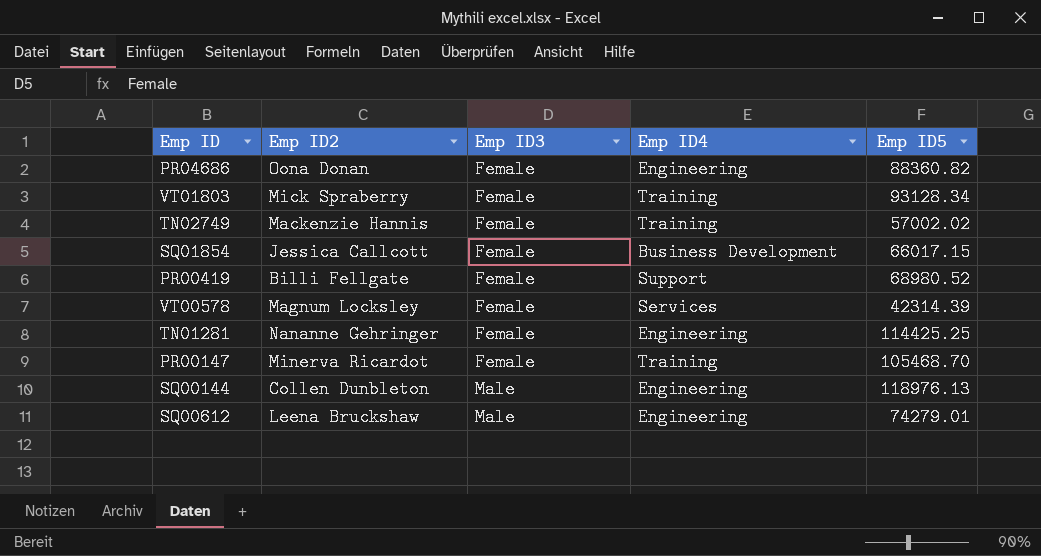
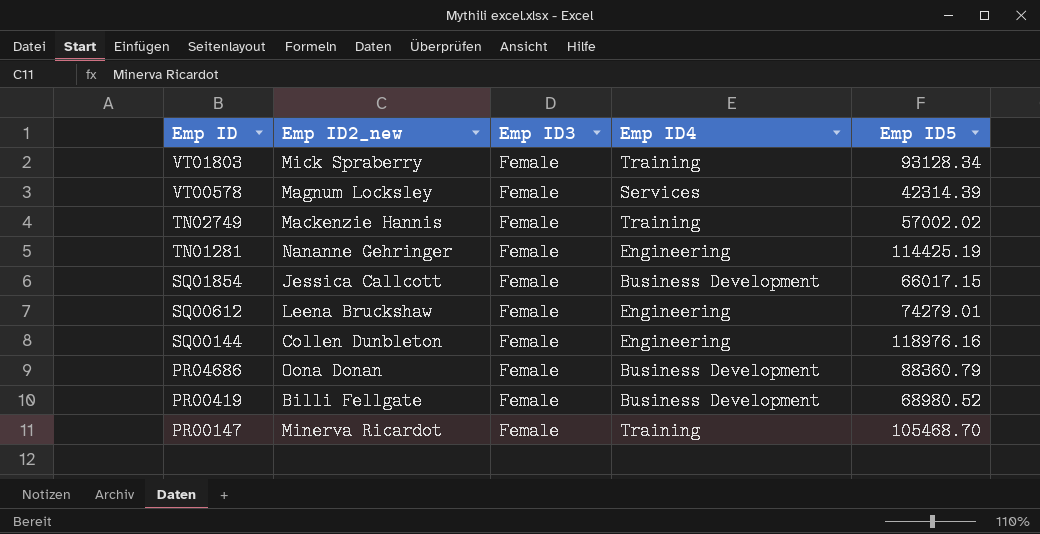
row order: Emp ID3 ascending -> Emp ID descending
column name: Emp ID2 -> Emp ID2_new
TN01281 | Emp ID5: 114425.25 -> 114425.19
SQ00612 | Emp ID3: Male -> Female
SQ00144 | Emp ID3: Male -> Female
SQ00144 | Emp ID5: 118976.13 -> 118976.16
PR04686 | Emp ID4: Engineering -> Business Development
PR04686 | Emp ID5: 88360.82 -> 88360.79
PR00419 | Emp ID4: Support -> Business Development

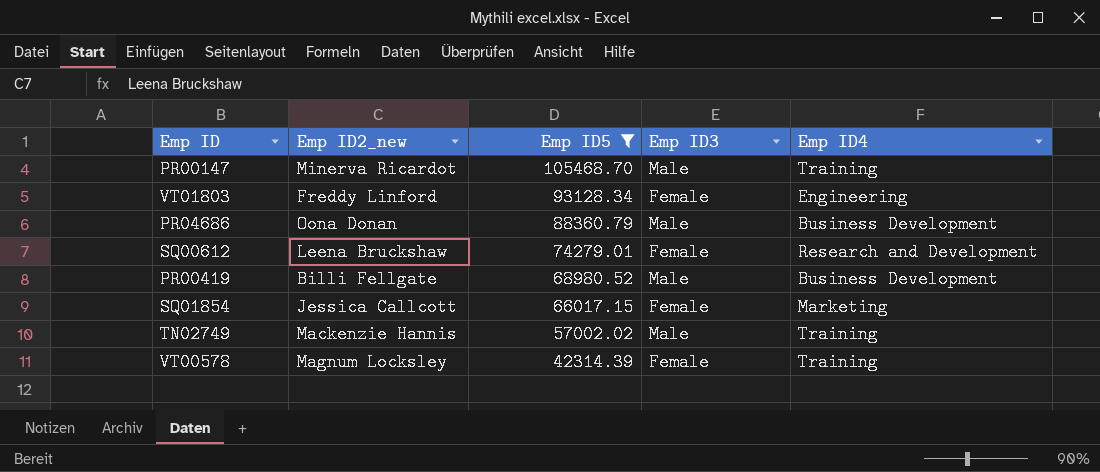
filter: none -> Emp ID5 <= 105468.70
row order: Emp ID descending -> Emp ID5 descending
column Emp ID5 | position: 5 -> 3
PR00147 | Emp ID3: Female -> Male
VT01803 | Emp ID2_new: Mick Spraberry -> Freddy Linford
VT01803 | Emp ID4: Training -> Engineering
PR04686 | Emp ID3: Female -> Male
SQ00612 | Emp ID4: Engineering -> Research and Development
PR00419 | Emp ID3: Female -> Male
SQ01854 | Emp ID4: Business Development -> Marketing
TN02749 | Emp ID3: Female -> Male
VT00578 | Emp ID4: Services -> Training

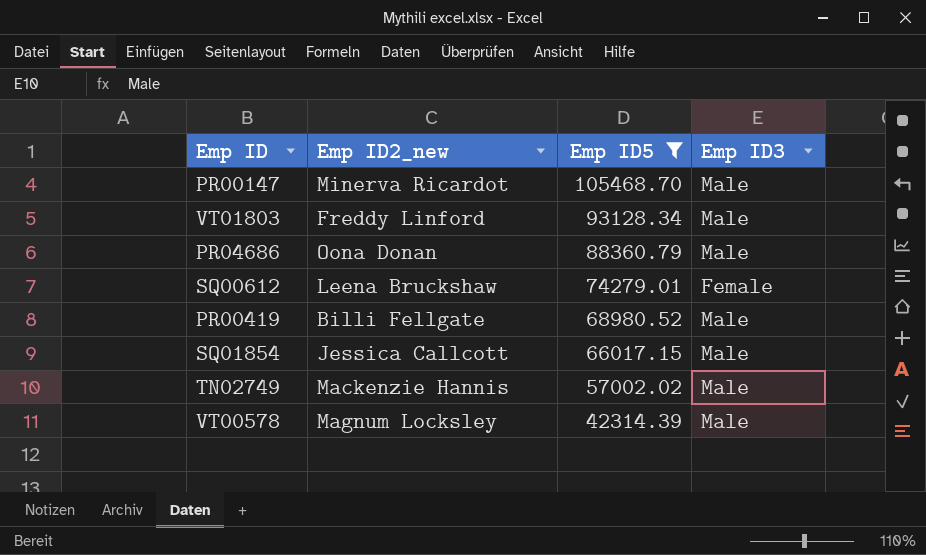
column Emp ID4 | position: 5 -> none
VT01803 | Emp ID3: Female -> Male
SQ01854 | Emp ID3: Female -> Male
VT00578 | Emp ID3: Female -> Male

